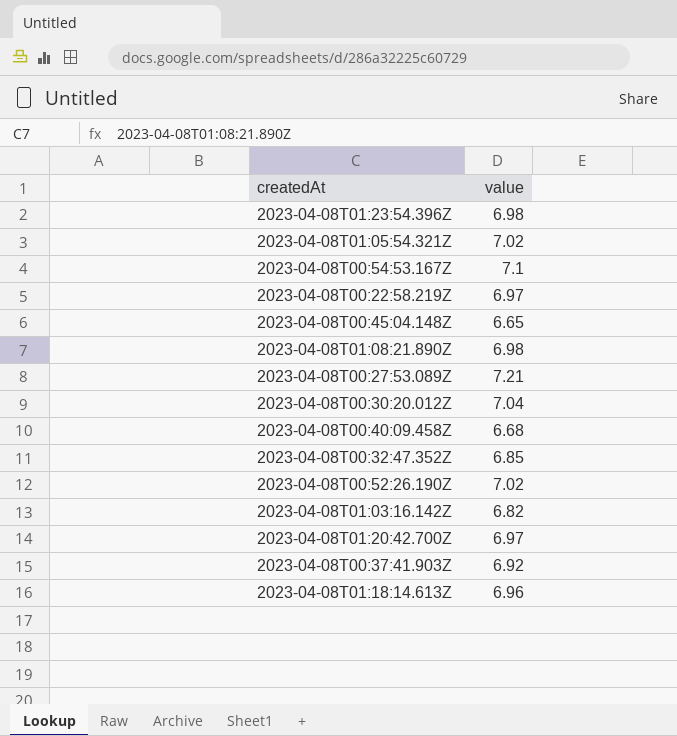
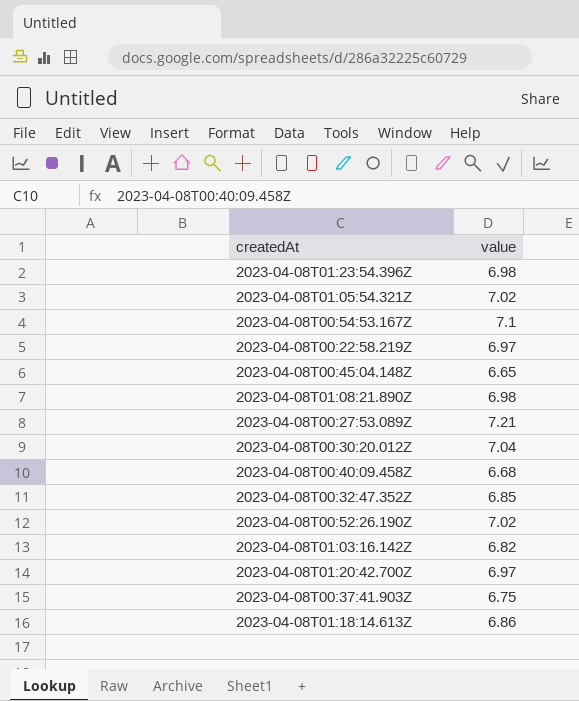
2023-04-08T00:37:41.903Z | value: 6.92 -> 6.75
2023-04-08T01:18:14.613Z | value: 6.96 -> 6.86

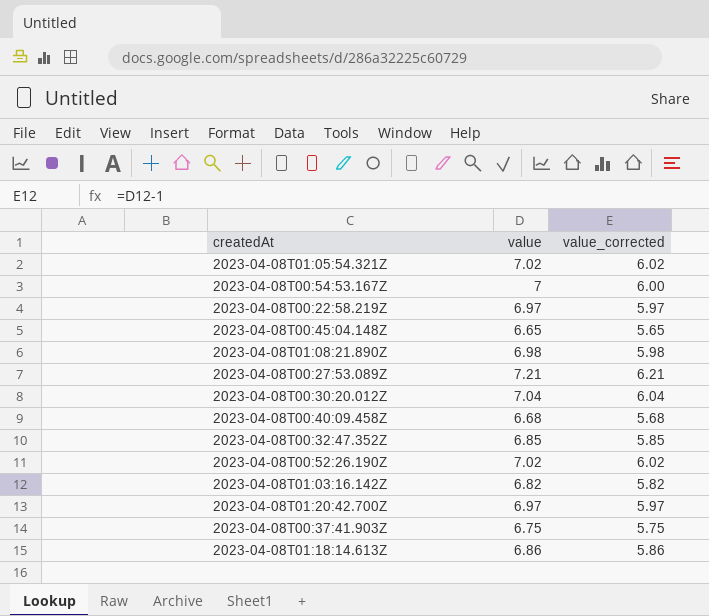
column value_corrected | formula: none -> [value] - 1
row 2023-04-08T01:23:54.396Z: 6.98 -> none
2023-04-08T00:54:53.167Z | value: 7.1 -> 7

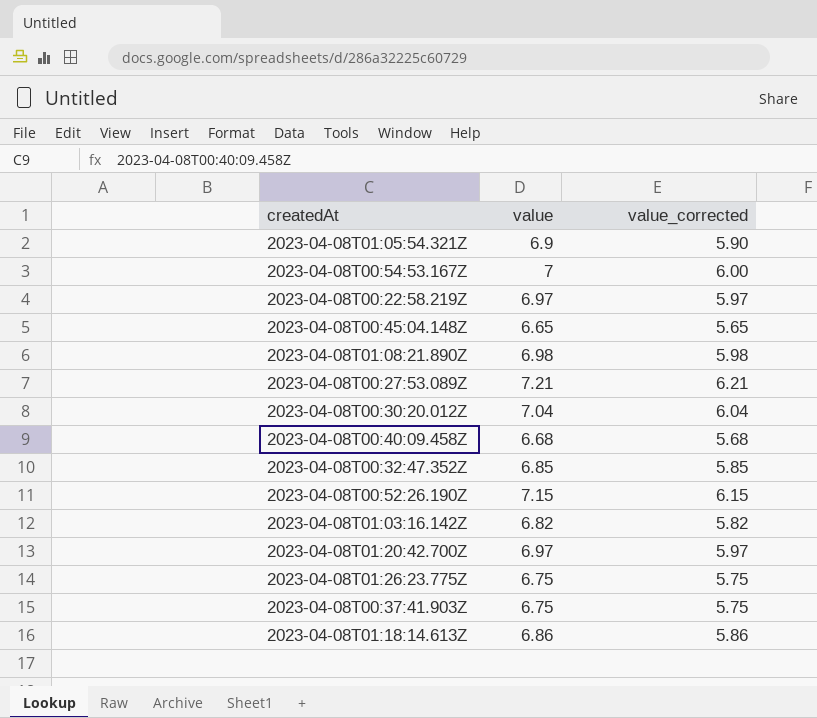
2023-04-08T01:05:54.321Z | value: 7.02 -> 6.9
2023-04-08T01:05:54.321Z | value_corrected: 6.02 -> 5.90
2023-04-08T00:52:26.190Z | value: 7.02 -> 7.15
2023-04-08T00:52:26.190Z | value_corrected: 6.02 -> 6.15
row 2023-04-08T01:26:23.775Z: none -> 6.75 | 5.75

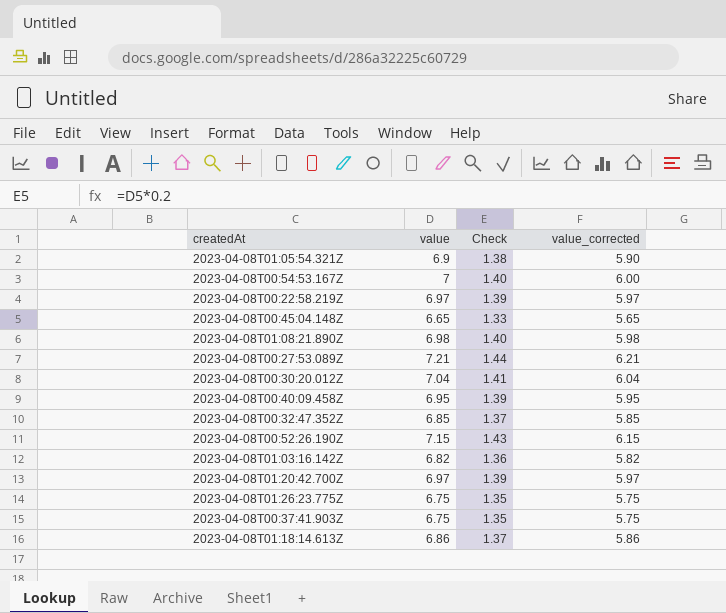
column Check | formula: none -> [value] * 0.2
2023-04-08T00:40:09.458Z | value: 6.68 -> 6.95
2023-04-08T00:40:09.458Z | value_corrected: 5.68 -> 5.95

